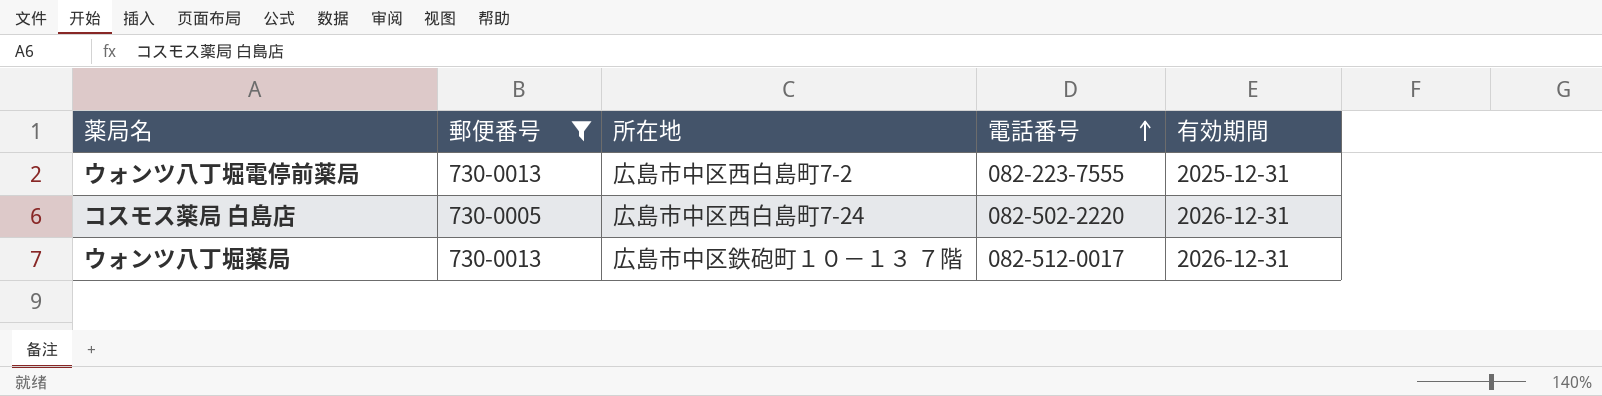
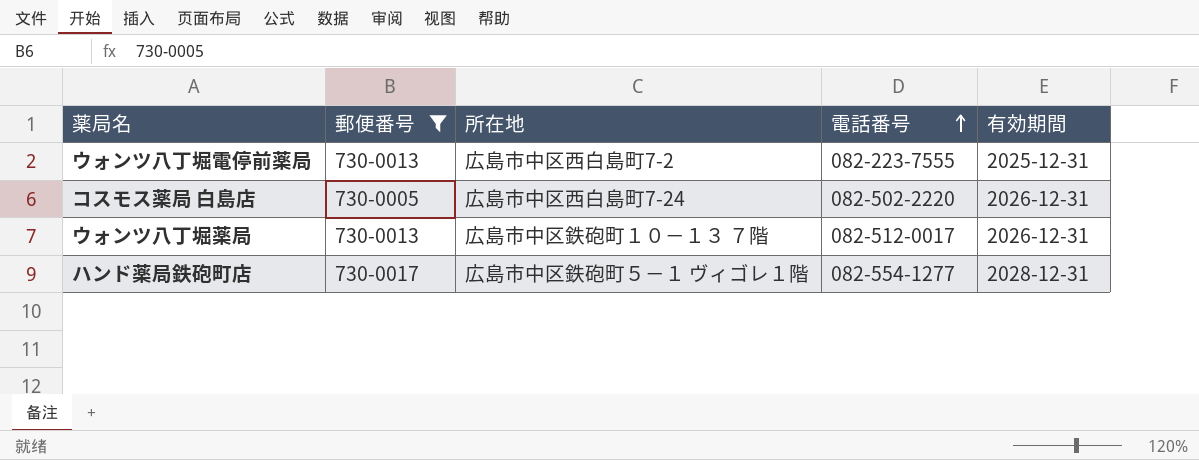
row ハンド薬局鉄砲町店: none -> 730-0017 | 広島市中区鉄砲町５－１ ヴィゴレ１階 | 082-554-1277 | 2028-12-31

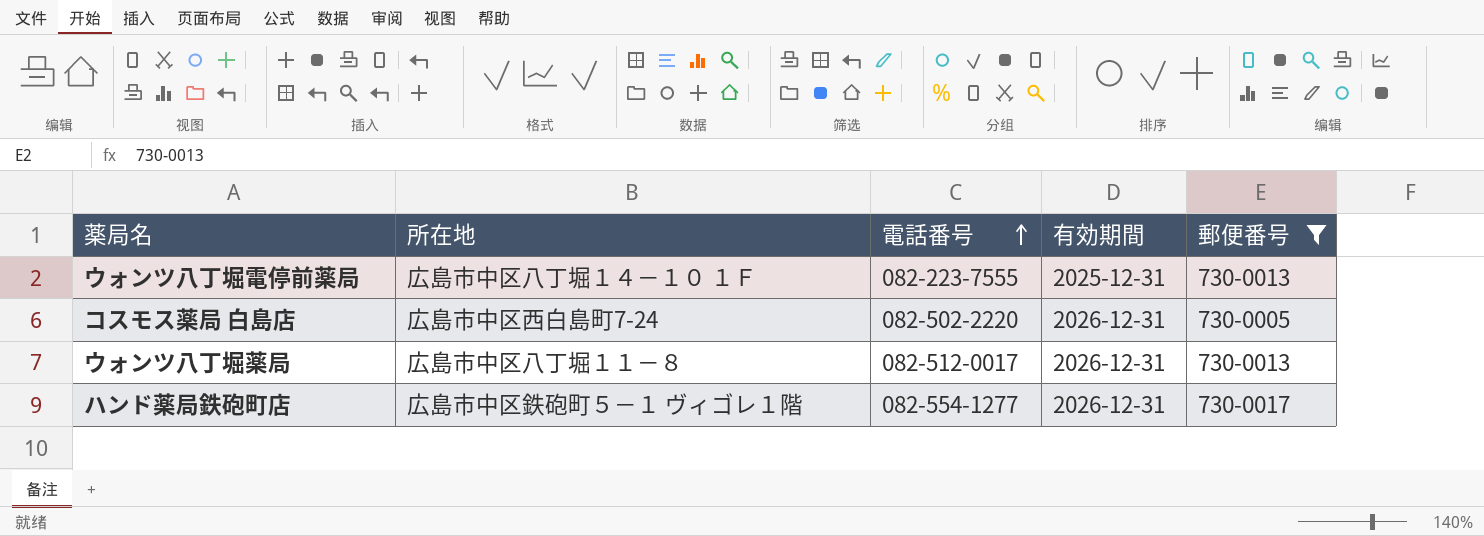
column 郵便番号 | position: 2 -> 5
ウォンツ八丁堀電停前薬局 | 所在地: 広島市中区西白島町7-2 -> 広島市中区八丁堀１４－１０ １Ｆ
ウォンツ八丁堀薬局 | 所在地: 広島市中区鉄砲町１０－１３ ７階 -> 広島市中区八丁堀１１－８
ハンド薬局鉄砲町店 | 有効期間: 2028-12-31 -> 2026-12-31

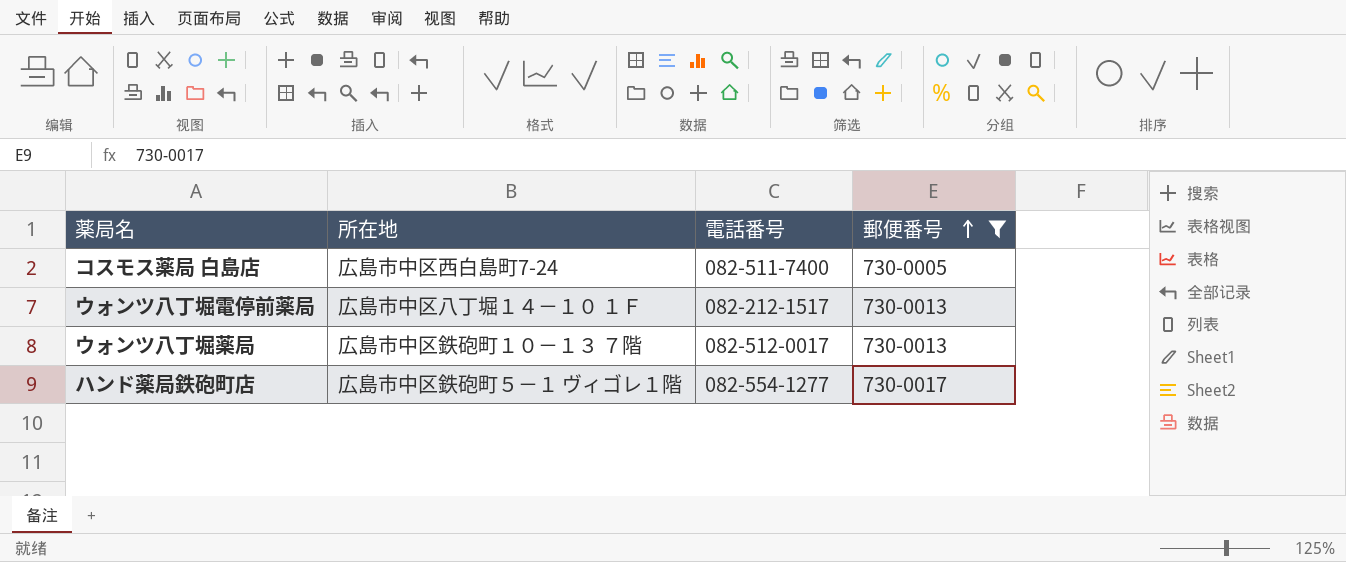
row order: 電話番号 ascending -> 郵便番号 ascending
column 有効期間 | position: 4 -> none
コスモス薬局 白島店 | 電話番号: 082-502-2220 -> 082-511-7400
ウォンツ八丁堀電停前薬局 | 電話番号: 082-223-7555 -> 082-212-1517
ウォンツ八丁堀薬局 | 所在地: 広島市中区八丁堀１１－８ -> 広島市中区鉄砲町１０－１３ ７階

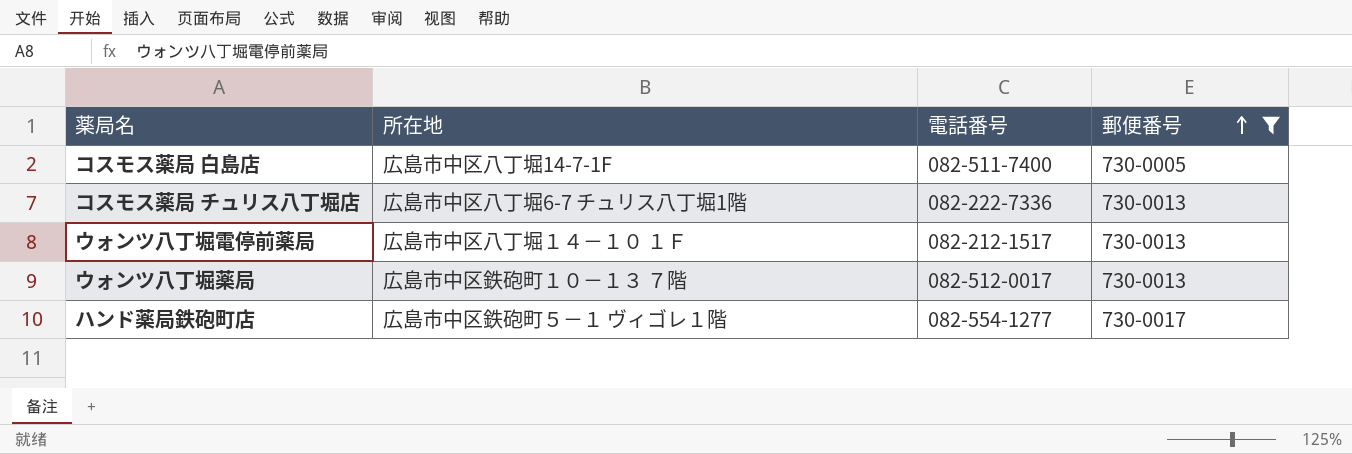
コスモス薬局 白島店 | 所在地: 広島市中区西白島町7-24 -> 広島市中区八丁堀14-7-1F
row コスモス薬局 チュリス八丁堀店: none -> 広島市中区八丁堀6-7 チュリス八丁堀1階 | 082-222-7336 | 730-0013

